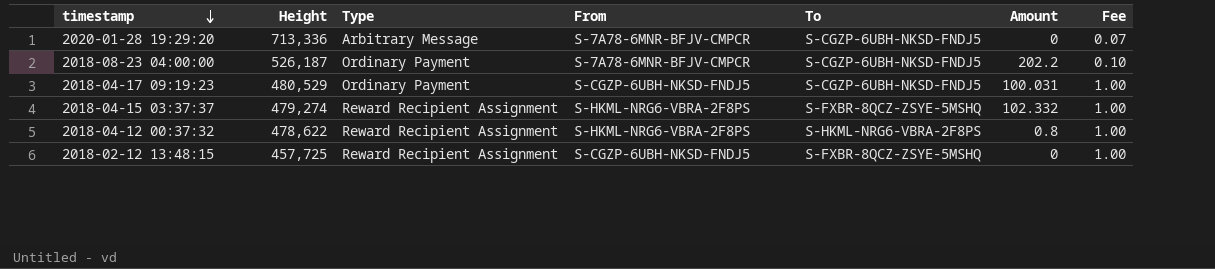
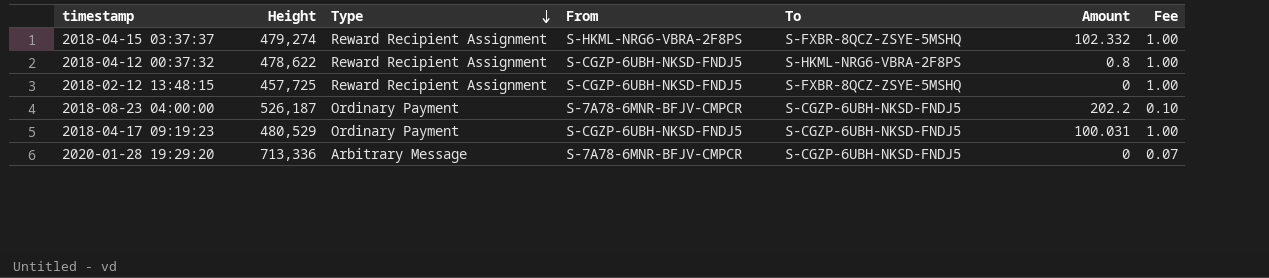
row order: timestamp descending -> Type descending
2018-04-12 00:37:32 | From: S-HKML-NRG6-VBRA-2F8PS -> S-CGZP-6UBH-NKSD-FNDJ5

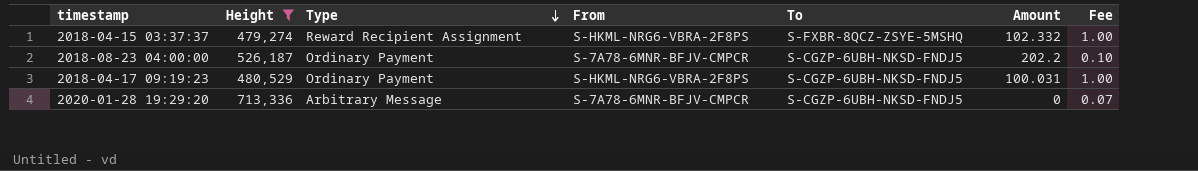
filter: none -> Height >= 479,274
2018-04-17 09:19:23 | From: S-CGZP-6UBH-NKSD-FNDJ5 -> S-HKML-NRG6-VBRA-2F8PS

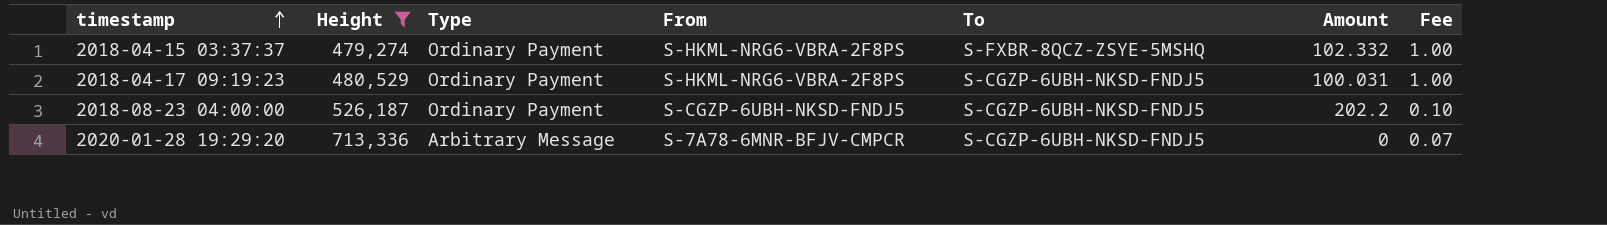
row order: Type descending -> timestamp ascending
2018-04-15 03:37:37 | Type: Reward Recipient Assignment -> Ordinary Payment
2018-08-23 04:00:00 | From: S-7A78-6MNR-BFJV-CMPCR -> S-CGZP-6UBH-NKSD-FNDJ5

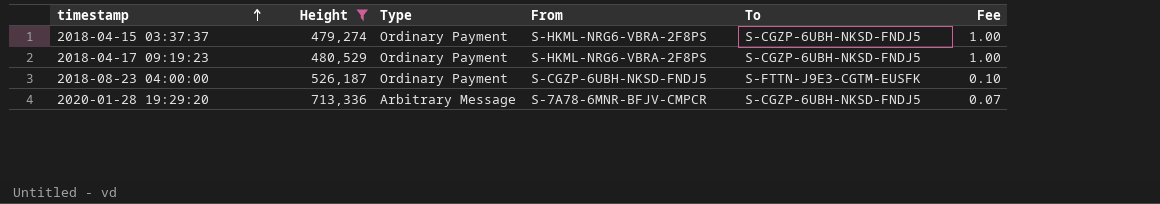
column Amount | position: 6 -> none
2018-04-15 03:37:37 | To: S-FXBR-8QCZ-ZSYE-5MSHQ -> S-CGZP-6UBH-NKSD-FNDJ5
2018-08-23 04:00:00 | To: S-CGZP-6UBH-NKSD-FNDJ5 -> S-FTTN-J9E3-CGTM-EUSFK

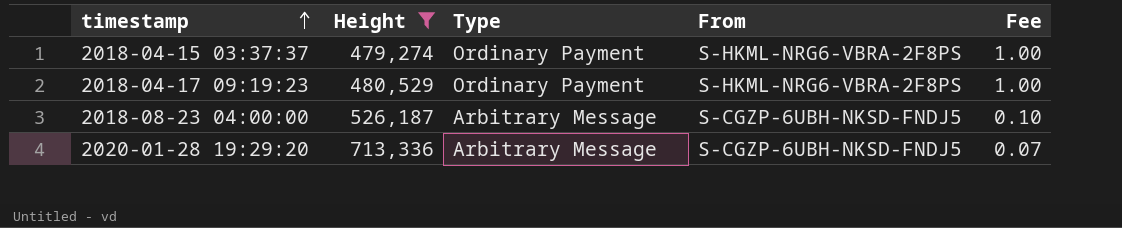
column To | position: 5 -> none
2018-08-23 04:00:00 | Type: Ordinary Payment -> Arbitrary Message
2020-01-28 19:29:20 | From: S-7A78-6MNR-BFJV-CMPCR -> S-CGZP-6UBH-NKSD-FNDJ5

